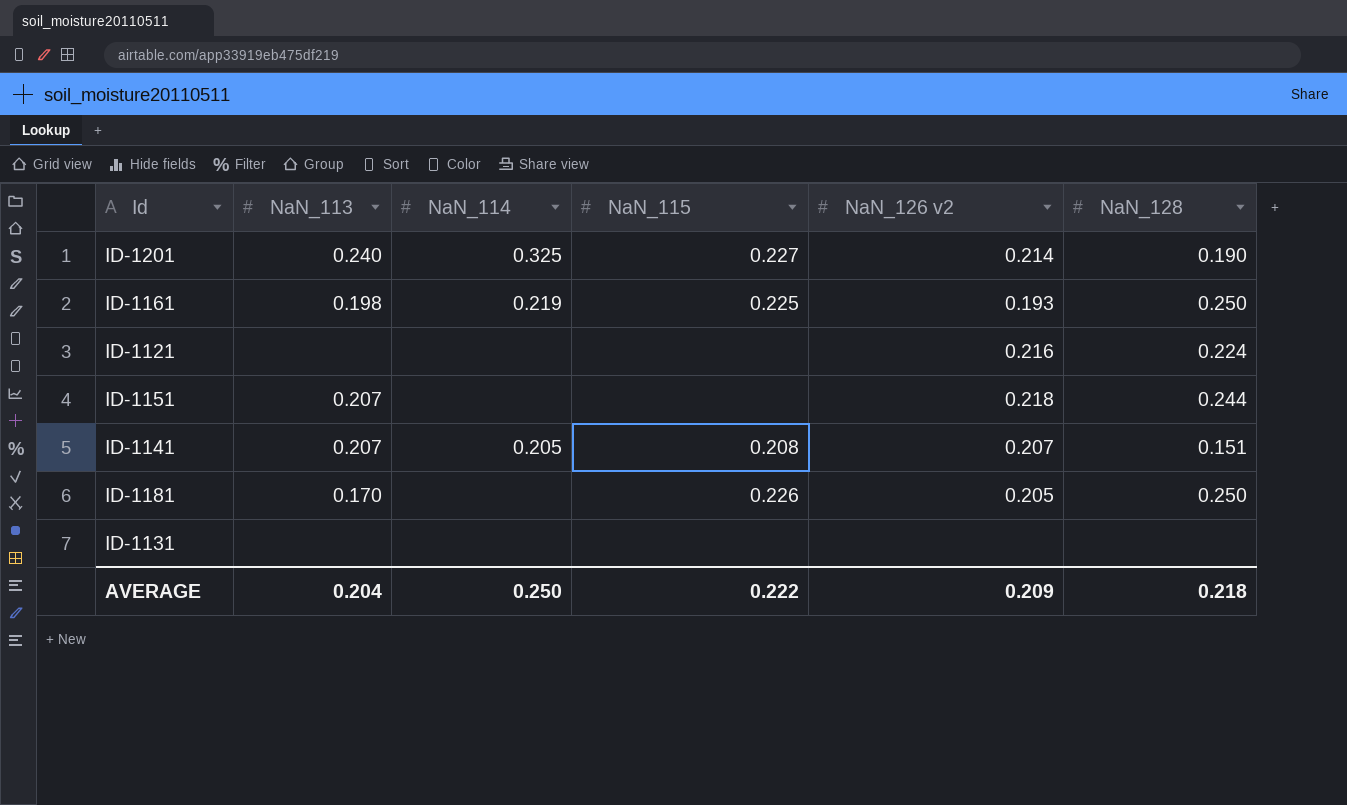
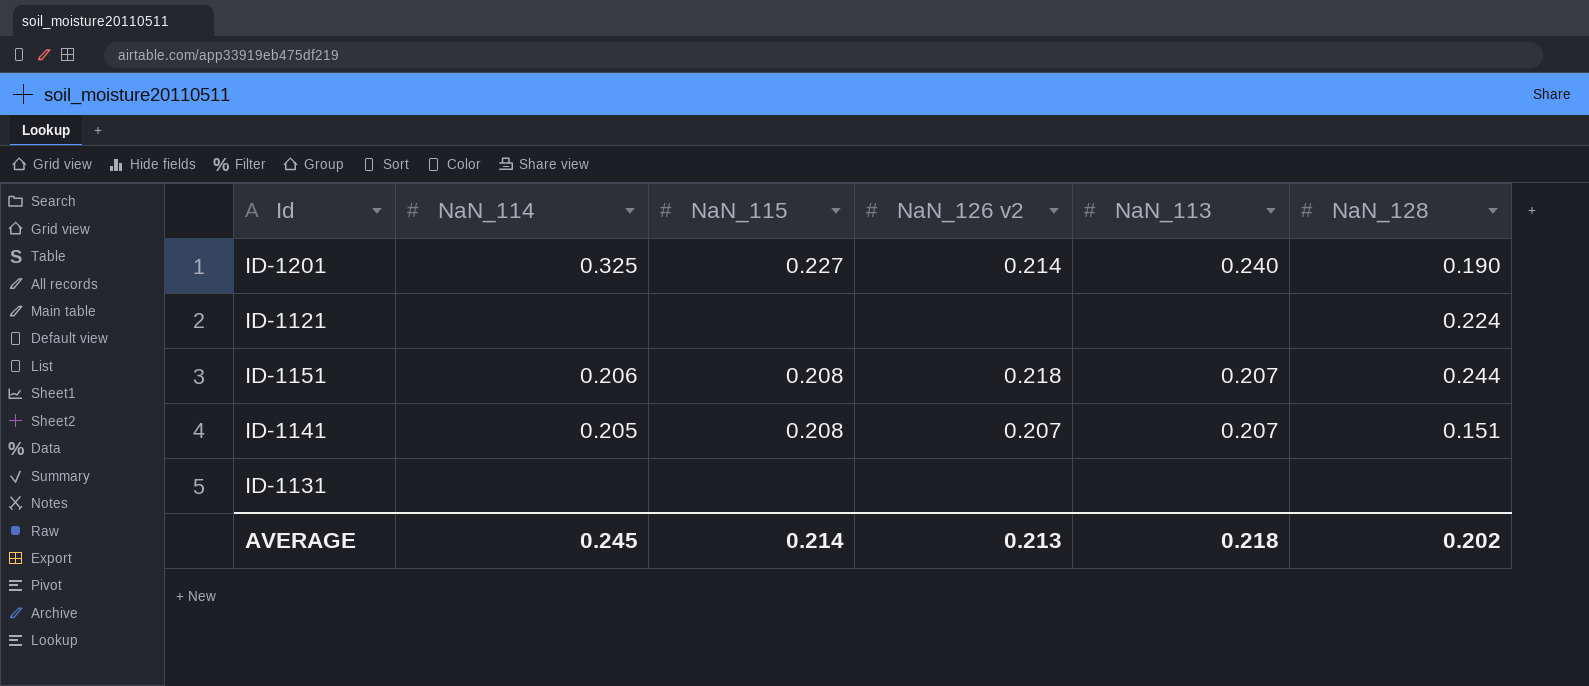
column NaN_113 | position: 2 -> 5
row ID-1161: 0.198 | 0.219 | 0.225 | 0.193 | 0.250 -> none
row ID-1181: 0.170 | none | 0.226 | 0.205 | 0.250 -> none
ID-1121 | NaN_126 v2: 0.216 -> none
ID-1151 | NaN_114: none -> 0.206
ID-1151 | NaN_115: none -> 0.208
AVERAGE | NaN_114: 0.250 -> 0.245
AVERAGE | NaN_115: 0.222 -> 0.214
AVERAGE | NaN_126 v2: 0.209 -> 0.213
AVERAGE | NaN_113: 0.204 -> 0.218
AVERAGE | NaN_128: 0.218 -> 0.202

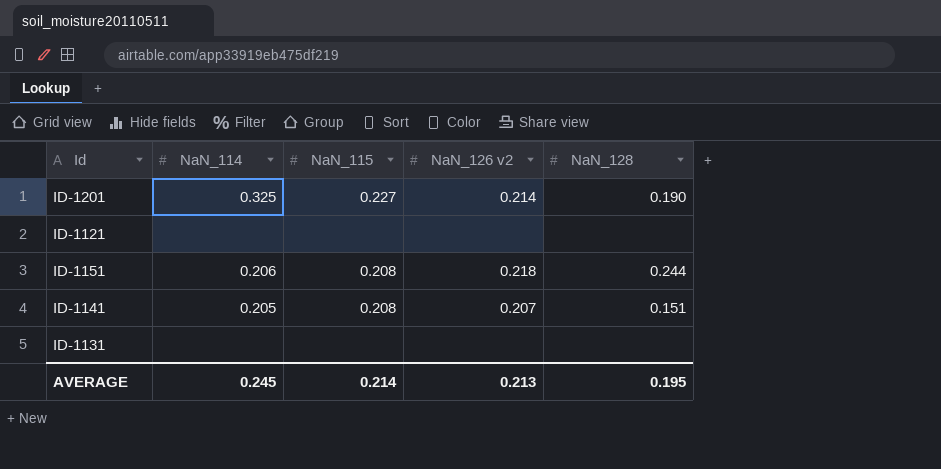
column NaN_113 | position: 5 -> none
ID-1121 | NaN_128: 0.224 -> none
AVERAGE | NaN_128: 0.202 -> 0.195

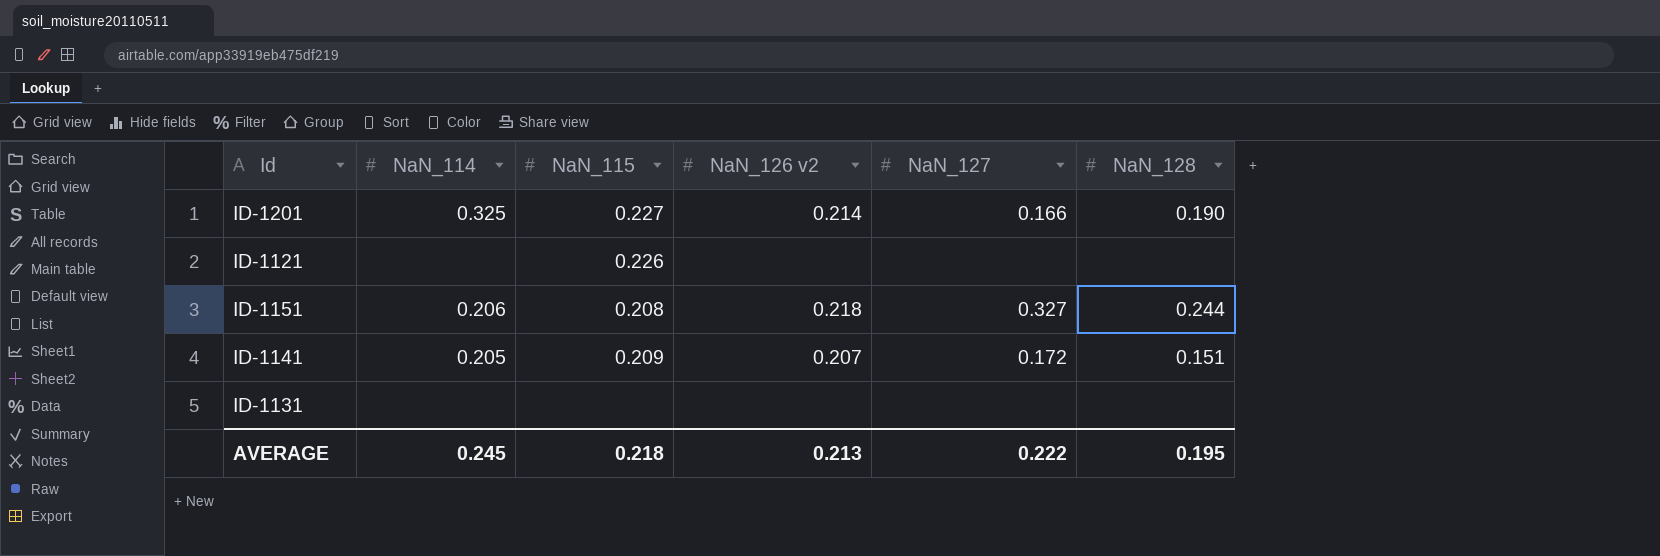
column NaN_127 | position: none -> 5
ID-1121 | NaN_115: none -> 0.226
ID-1141 | NaN_115: 0.208 -> 0.209
AVERAGE | NaN_115: 0.214 -> 0.218

